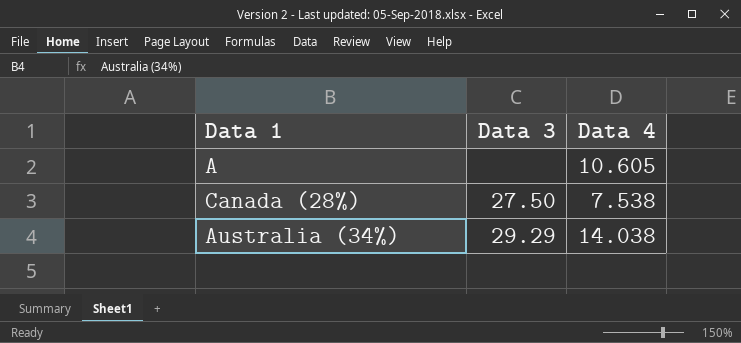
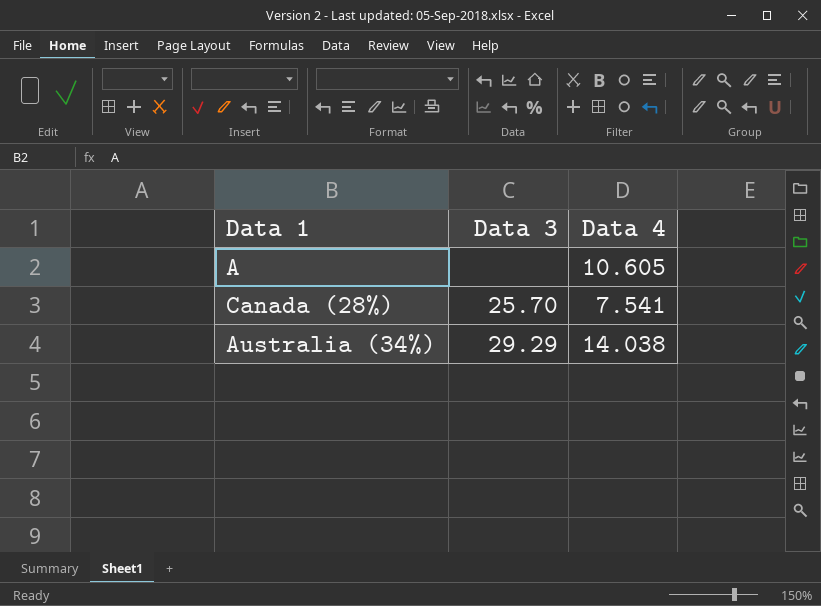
Canada (28%) | Data 3: 27.50 -> 25.70
Canada (28%) | Data 4: 7.538 -> 7.541

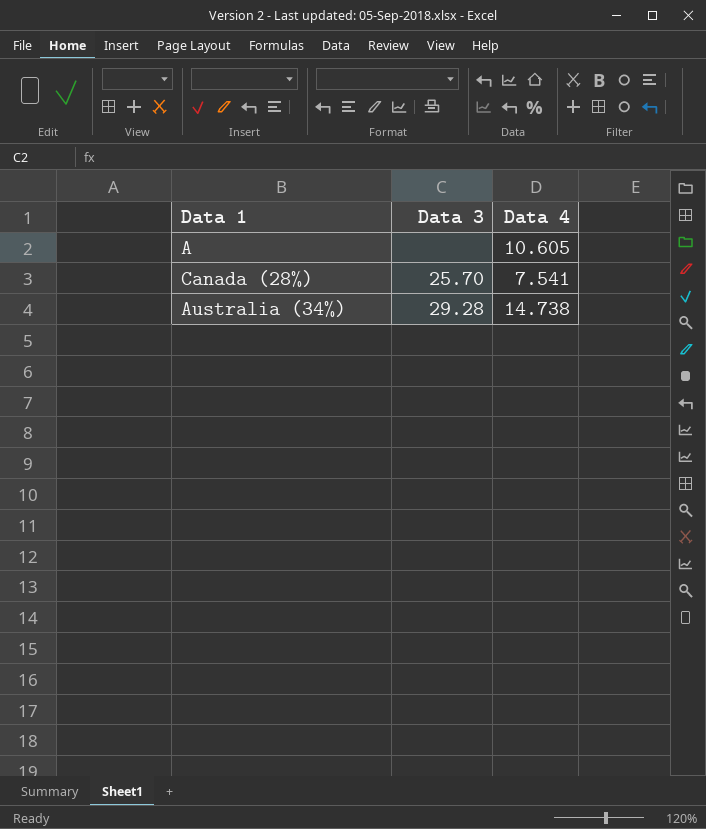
Australia (34%) | Data 3: 29.29 -> 29.28
Australia (34%) | Data 4: 14.038 -> 14.738

